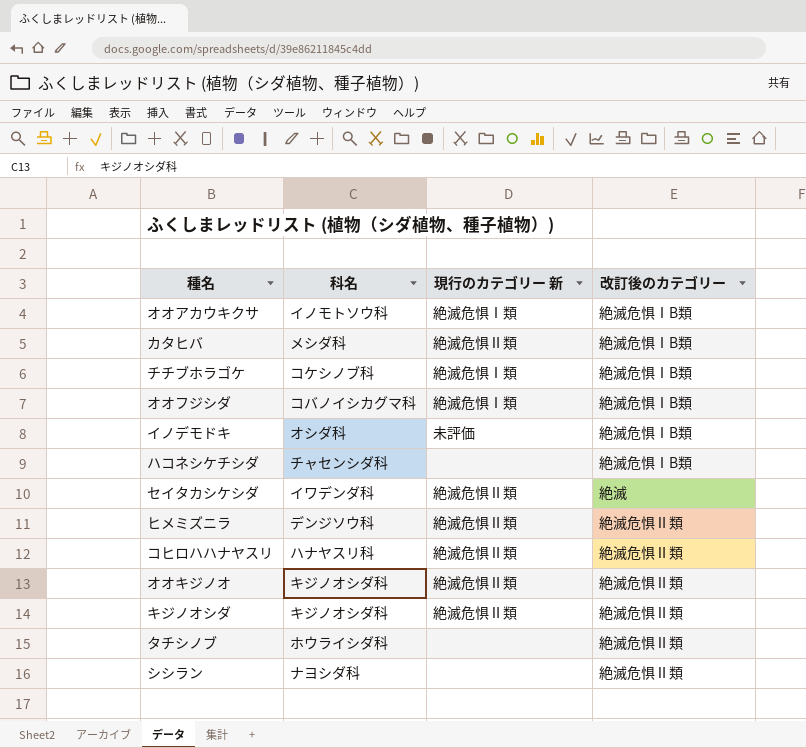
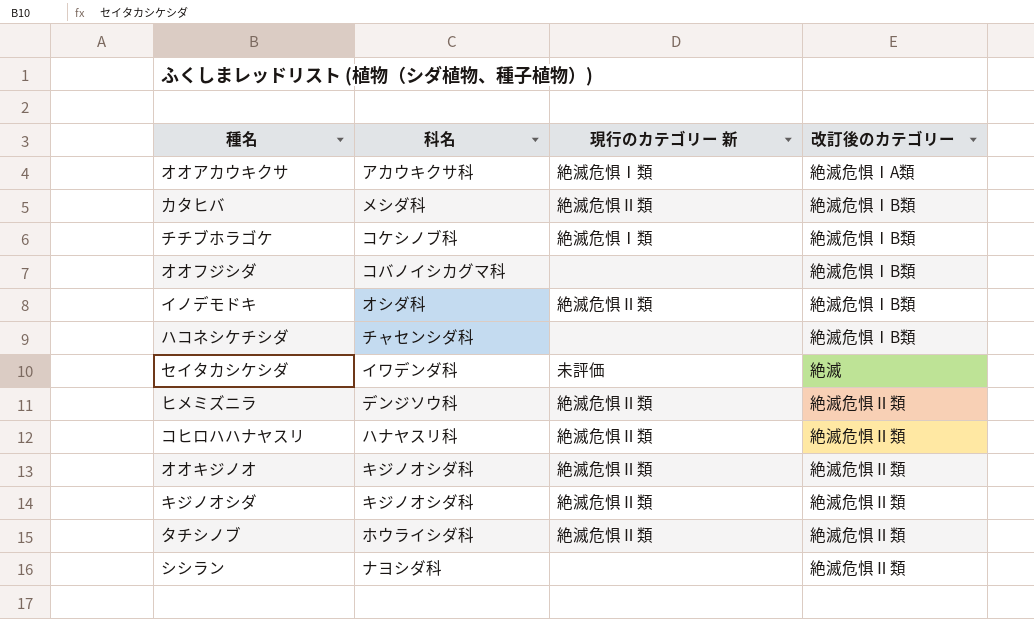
オオアカウキクサ | 科名: イノモトソウ科 -> アカウキクサ科
オオアカウキクサ | 改訂後のカテゴリー: 絶滅危惧ⅠB類 -> 絶滅危惧ⅠA類
オオフジシダ | 現行のカテゴリー 新: 絶滅危惧Ⅰ類 -> none
イノデモドキ | 現行のカテゴリー 新: 未評価 -> 絶滅危惧Ⅱ類
セイタカシケシダ | 現行のカテゴリー 新: 絶滅危惧Ⅱ類 -> 未評価
タチシノブ | 現行のカテゴリー 新: none -> 絶滅危惧Ⅱ類

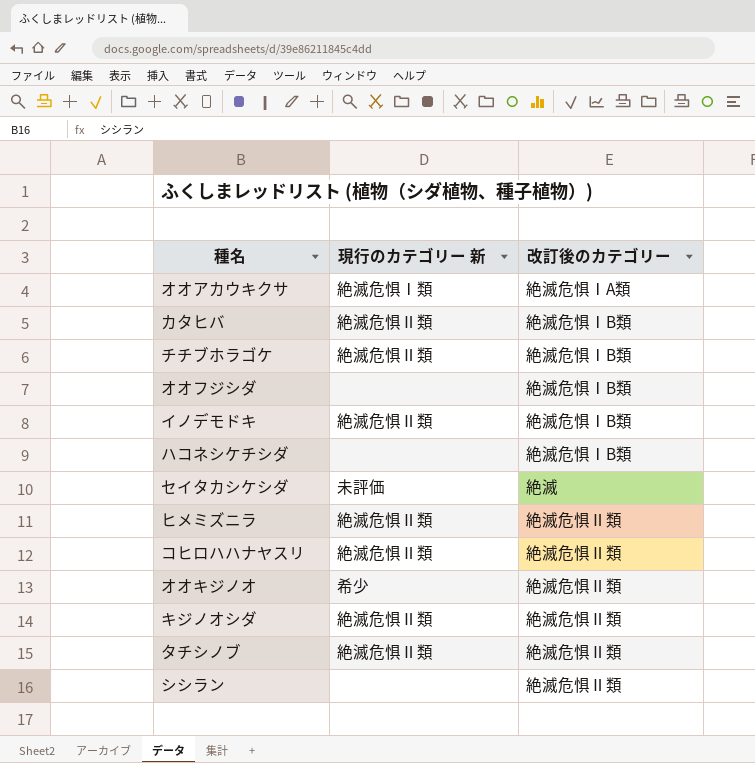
column 科名 | position: 2 -> none
チチブホラゴケ | 現行のカテゴリー 新: 絶滅危惧Ⅰ類 -> 絶滅危惧Ⅱ類
オオキジノオ | 現行のカテゴリー 新: 絶滅危惧Ⅱ類 -> 希少

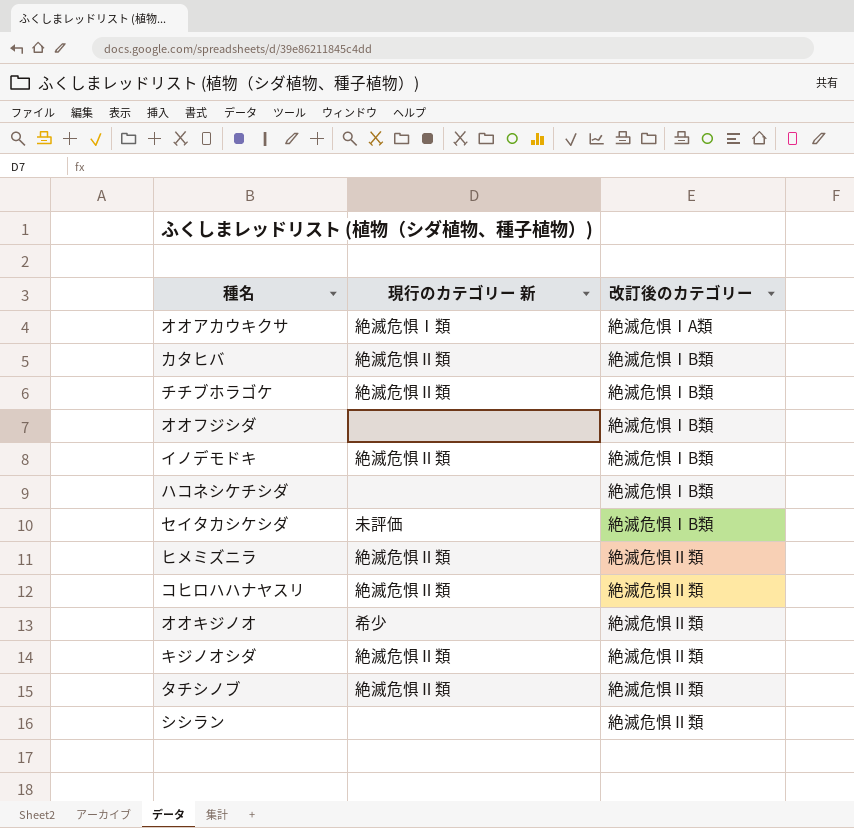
セイタカシケシダ | 改訂後のカテゴリー: 絶滅 -> 絶滅危惧ⅠB類

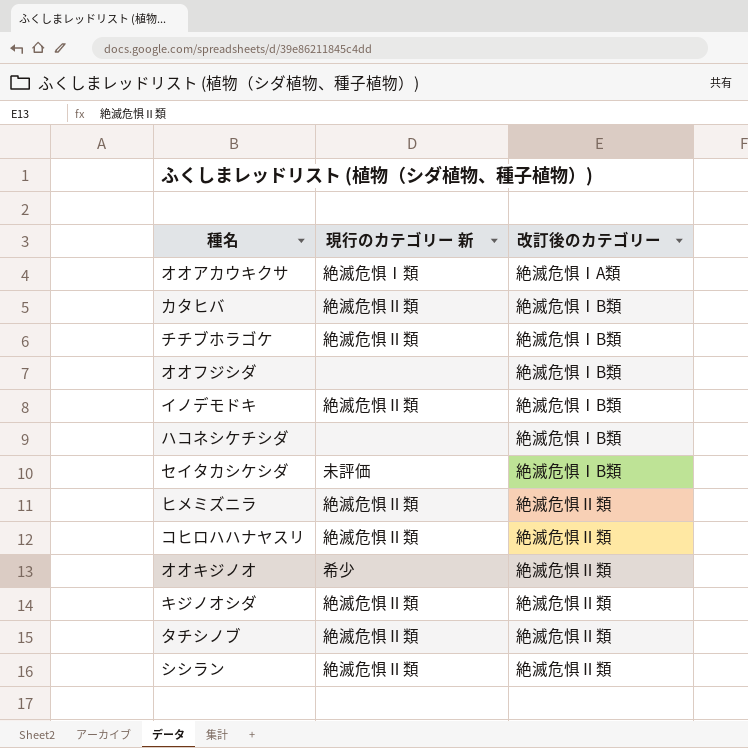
シシラン | 現行のカテゴリー 新: none -> 絶滅危惧Ⅱ類

